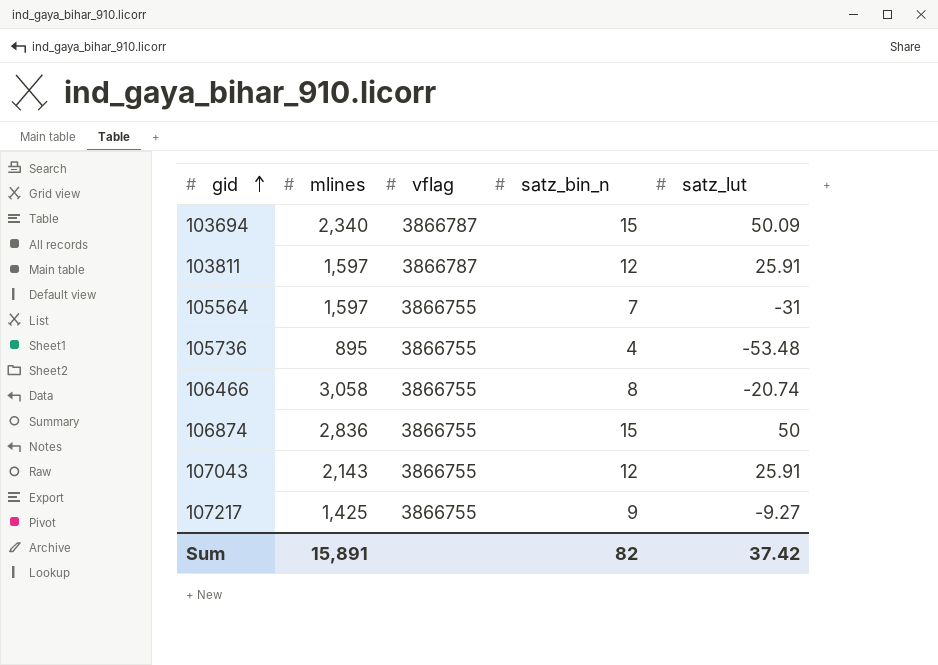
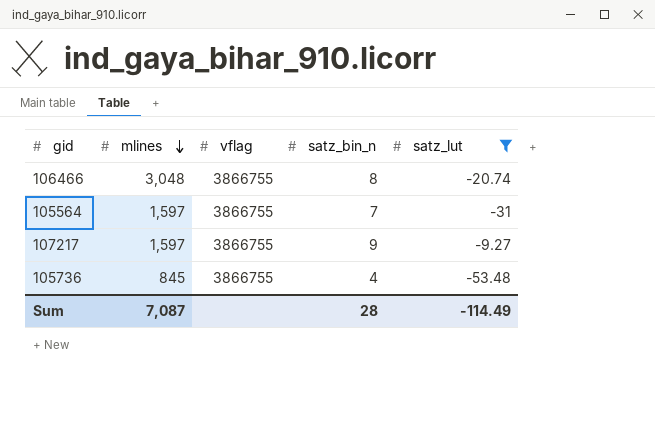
filter: none -> satz_lut <= -9.27
row order: gid ascending -> mlines descending
106466 | mlines: 3,058 -> 3,048
107217 | mlines: 1,425 -> 1,597
105736 | mlines: 895 -> 845
Sum | mlines: 15,891 -> 7,087
Sum | satz_bin_n: 82 -> 28
Sum | satz_lut: 37.42 -> -114.49

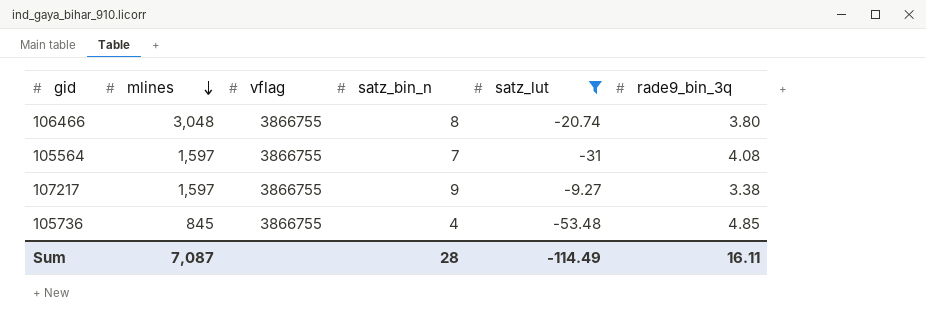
column rade9_bin_3q | position: none -> 6

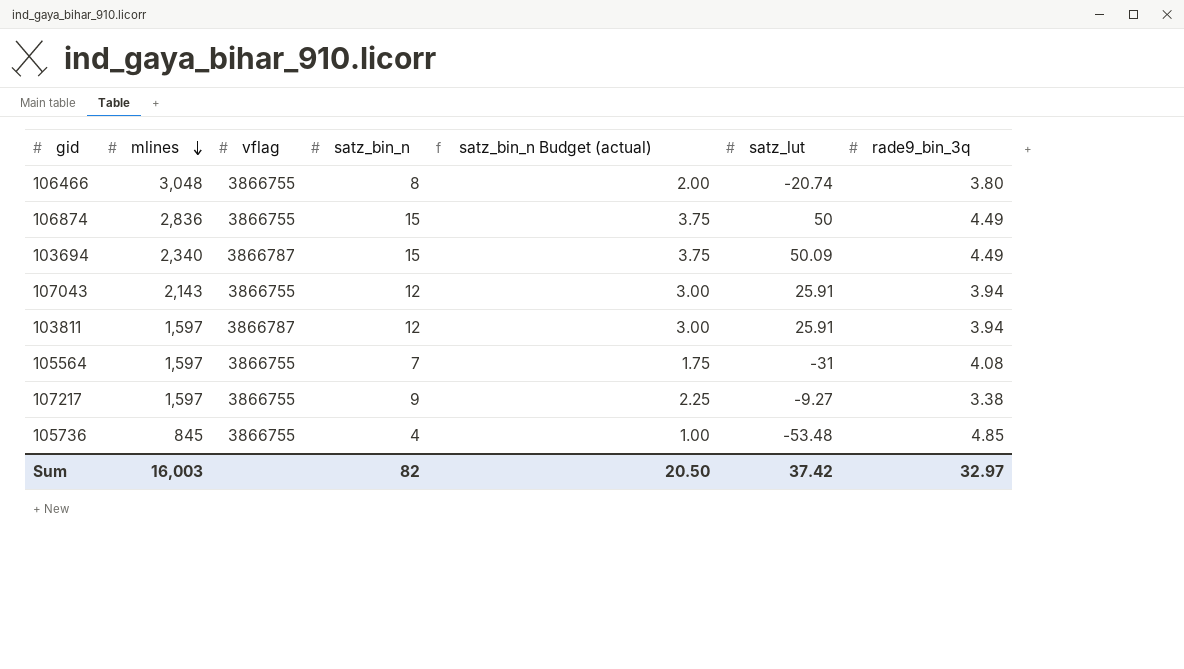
filter: satz_lut <= -9.27 -> none
column satz_bin_n Budget (actual) | formula: none -> [satz_bin_n] * 0.25
Sum | mlines: 7,087 -> 16,003
Sum | satz_bin_n: 28 -> 82
Sum | satz_lut: -114.49 -> 37.42
Sum | rade9_bin_3q: 16.11 -> 32.97

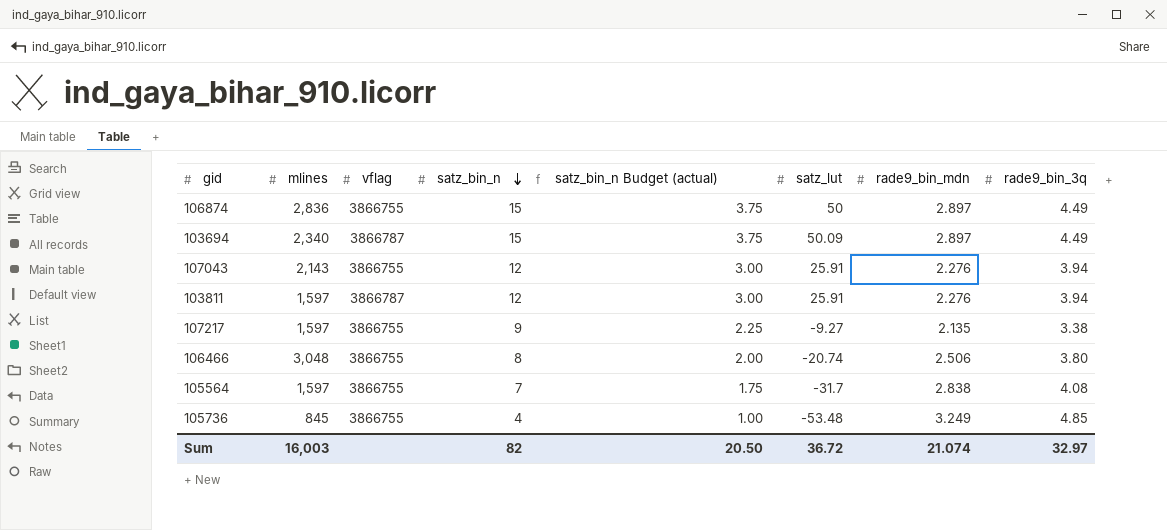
row order: mlines descending -> satz_bin_n descending
column rade9_bin_mdn | position: none -> 7
105564 | satz_lut: -31 -> -31.7
Sum | satz_lut: 37.42 -> 36.72

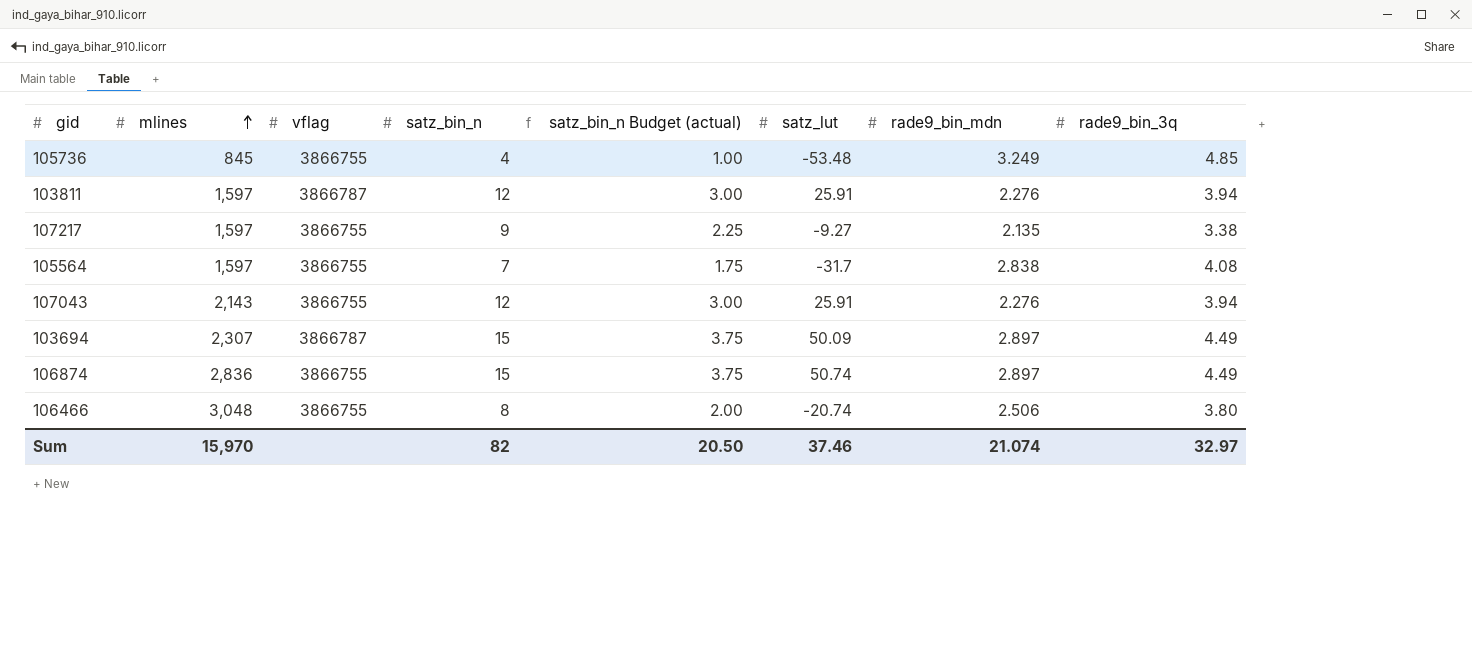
row order: satz_bin_n descending -> mlines ascending
103694 | mlines: 2,340 -> 2,307
106874 | satz_lut: 50 -> 50.74
Sum | mlines: 16,003 -> 15,970
Sum | satz_lut: 36.72 -> 37.46

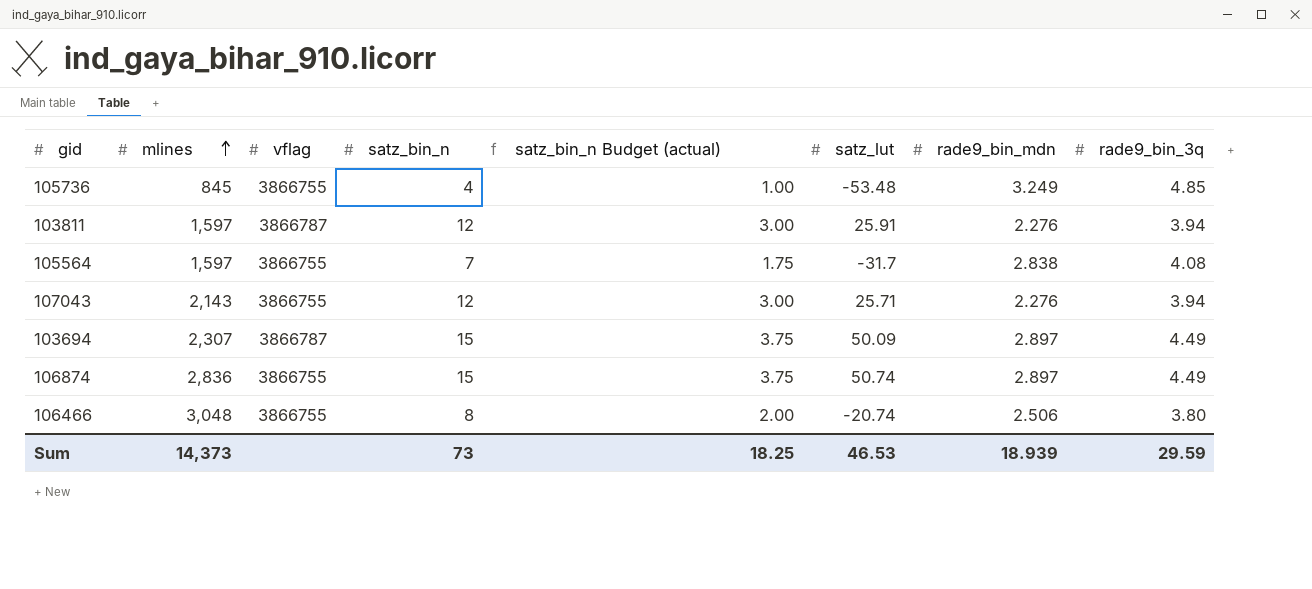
row 107217: 1,597 | 3866755 | 9 | 2.25 | -9.27 | 2.135 | 3.38 -> none
107043 | satz_lut: 25.91 -> 25.71
Sum | mlines: 15,970 -> 14,373
Sum | satz_bin_n: 82 -> 73
Sum | satz_bin_n Budget (actual): 20.50 -> 18.25
Sum | satz_lut: 37.46 -> 46.53
Sum | rade9_bin_mdn: 21.074 -> 18.939
Sum | rade9_bin_3q: 32.97 -> 29.59

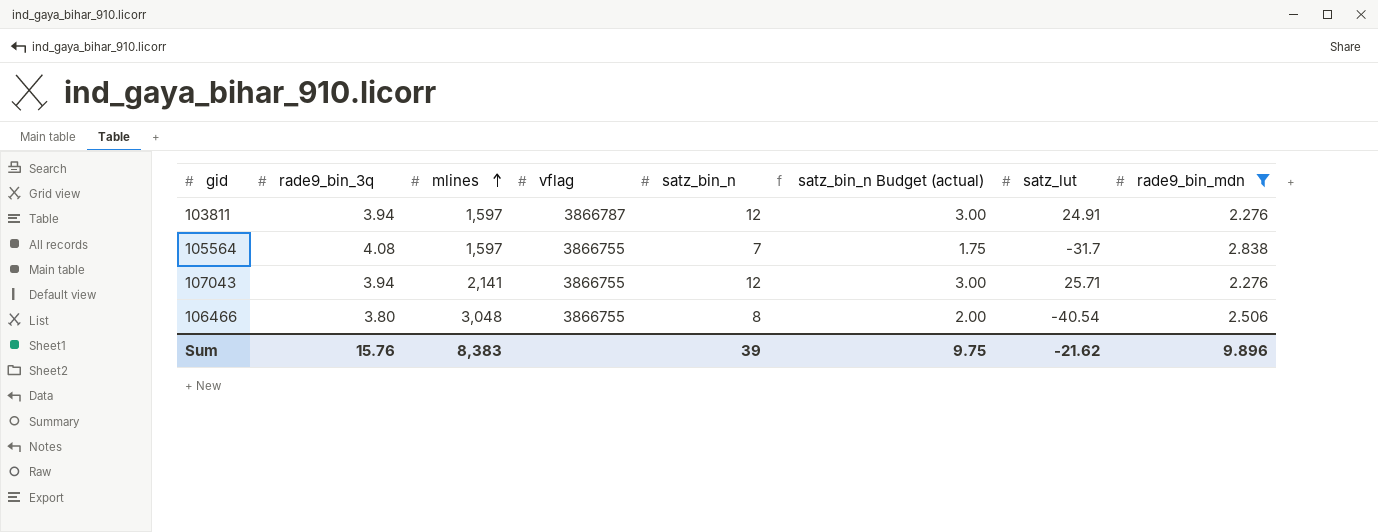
filter: none -> rade9_bin_mdn <= 2.838
column rade9_bin_3q | position: 8 -> 2
103811 | satz_lut: 25.91 -> 24.91
107043 | mlines: 2,143 -> 2,141
106466 | satz_lut: -20.74 -> -40.54
Sum | rade9_bin_3q: 29.59 -> 15.76
Sum | mlines: 14,373 -> 8,383
Sum | satz_bin_n: 73 -> 39
Sum | satz_bin_n Budget (actual): 18.25 -> 9.75
Sum | satz_lut: 46.53 -> -21.62
Sum | rade9_bin_mdn: 18.939 -> 9.896

